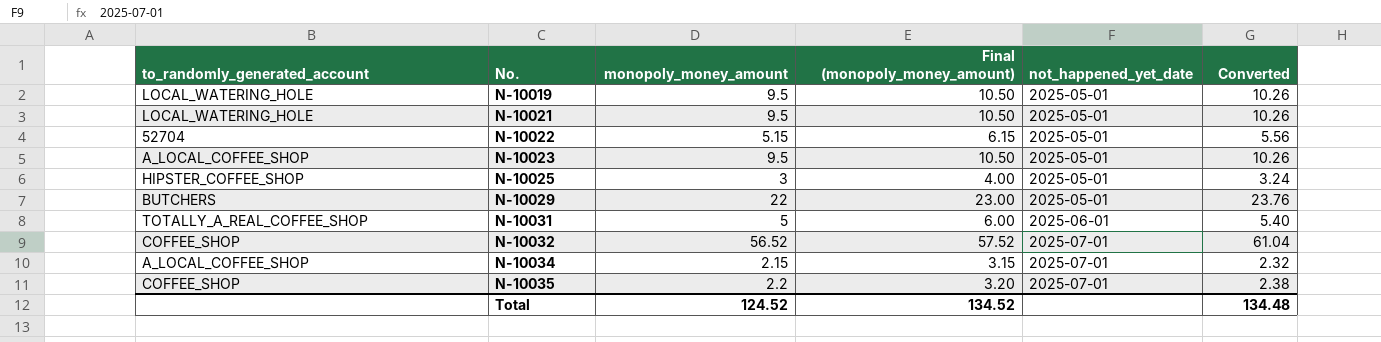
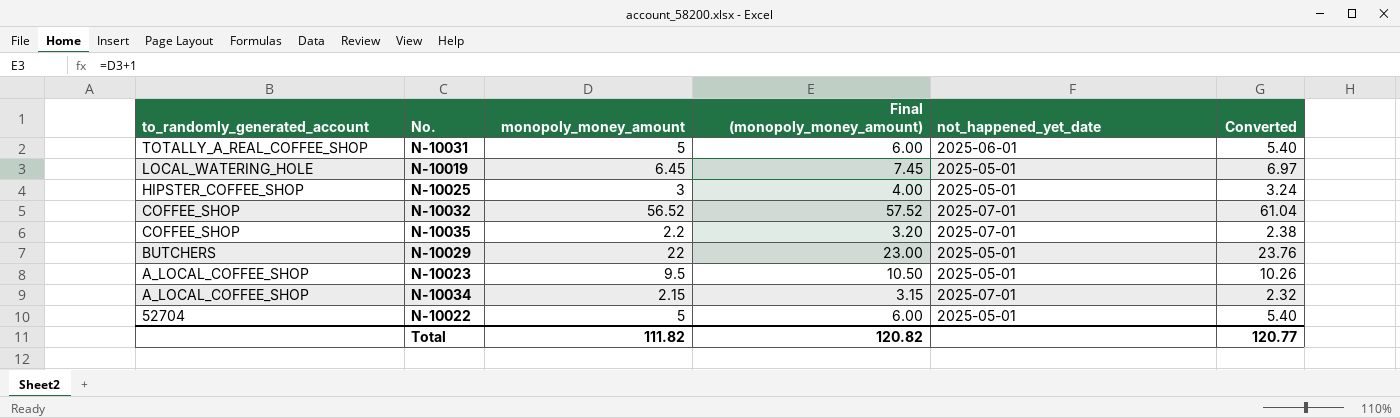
row order: No. ascending -> to_randomly_generated_account descending
row N-10021: LOCAL_WATERING_HOLE | 9.5 | 10.50 | 2025-05-01 | 10.26 -> none
N-10019 | monopoly_money_amount: 9.5 -> 6.45
N-10019 | Final (monopoly_money_amount): 10.50 -> 7.45
N-10019 | Converted: 10.26 -> 6.97
N-10022 | monopoly_money_amount: 5.15 -> 5
N-10022 | Final (monopoly_money_amount): 6.15 -> 6.00
N-10022 | Converted: 5.56 -> 5.40
Total | monopoly_money_amount: 124.52 -> 111.82
Total | Final (monopoly_money_amount): 134.52 -> 120.82
Total | Converted: 134.48 -> 120.77

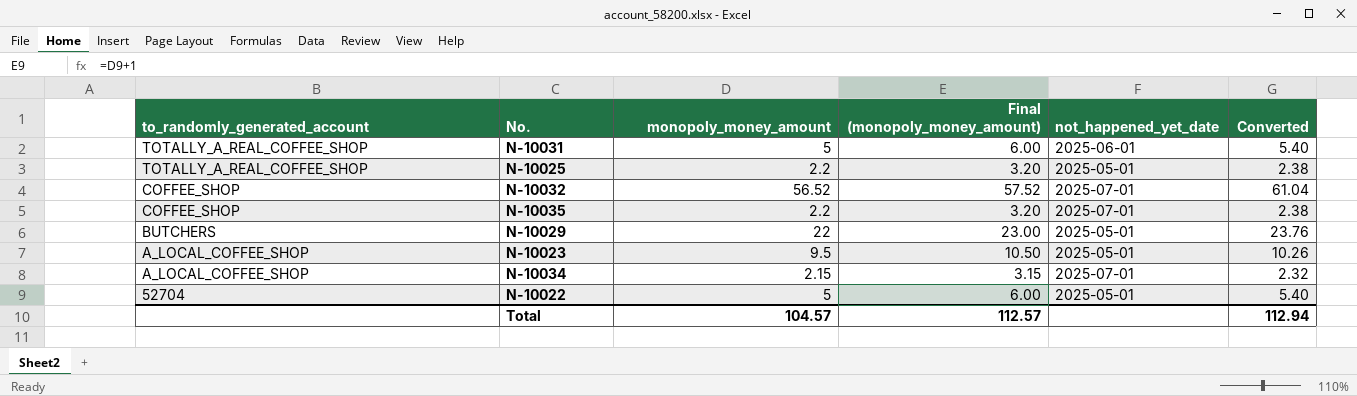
row N-10019: LOCAL_WATERING_HOLE | 6.45 | 7.45 | 2025-05-01 | 6.97 -> none
N-10025 | to_randomly_generated_account: HIPSTER_COFFEE_SHOP -> TOTALLY_A_REAL_COFFEE_SHOP
N-10025 | monopoly_money_amount: 3 -> 2.2
N-10025 | Final (monopoly_money_amount): 4.00 -> 3.20
N-10025 | Converted: 3.24 -> 2.38
Total | monopoly_money_amount: 111.82 -> 104.57
Total | Final (monopoly_money_amount): 120.82 -> 112.57
Total | Converted: 120.77 -> 112.94

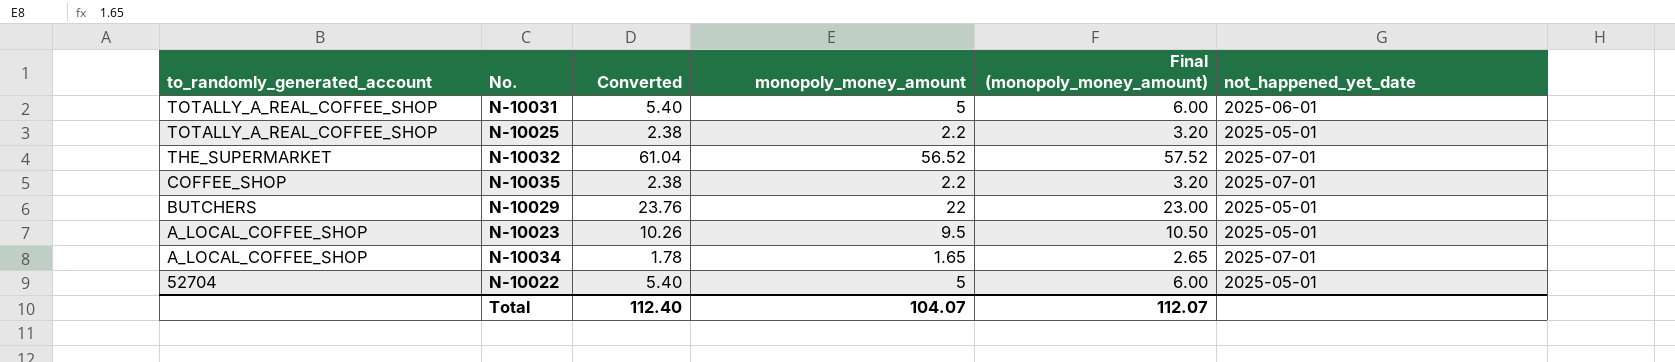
column Converted | position: 6 -> 3
N-10032 | to_randomly_generated_account: COFFEE_SHOP -> THE_SUPERMARKET
N-10034 | Converted: 2.32 -> 1.78
N-10034 | monopoly_money_amount: 2.15 -> 1.65
N-10034 | Final (monopoly_money_amount): 3.15 -> 2.65
Total | Converted: 112.94 -> 112.40
Total | monopoly_money_amount: 104.57 -> 104.07
Total | Final (monopoly_money_amount): 112.57 -> 112.07

